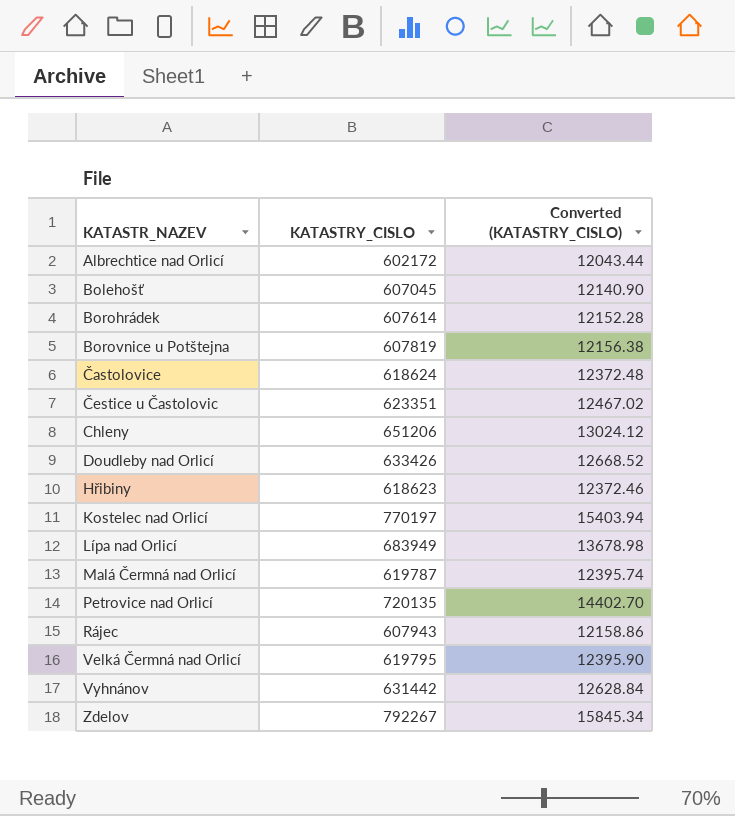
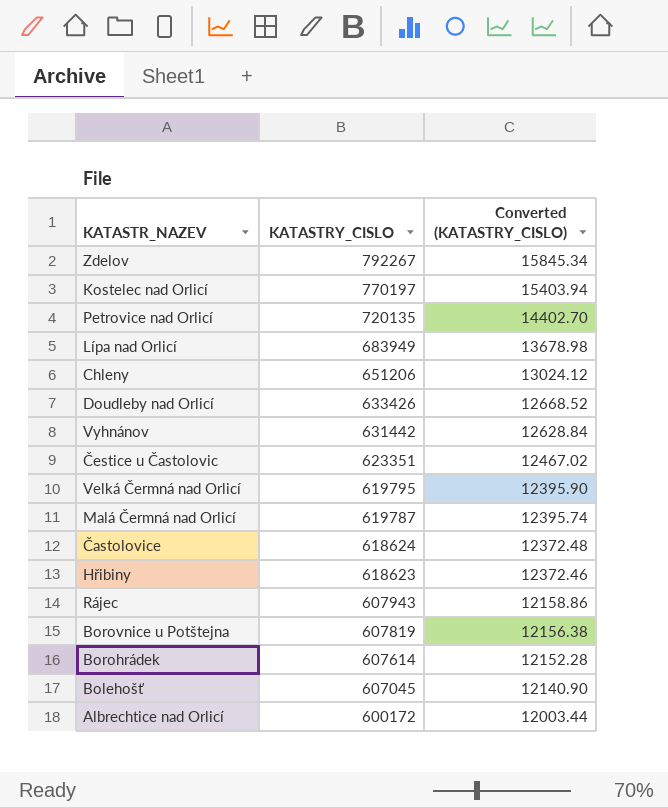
row order: KATASTR_NAZEV ascending -> KATASTRY_CISLO descending
Albrechtice nad Orlicí | KATASTRY_CISLO: 602172 -> 600172
Albrechtice nad Orlicí | Converted (KATASTRY_CISLO): 12043.44 -> 12003.44

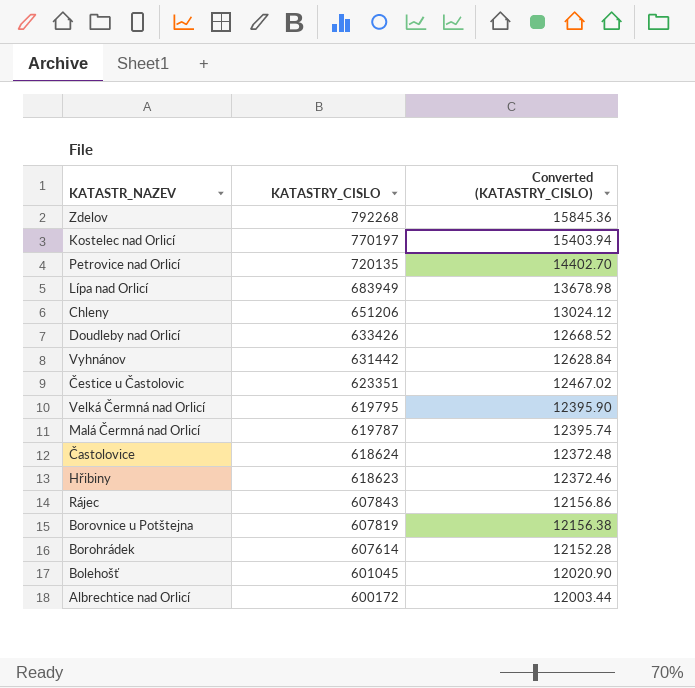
Zdelov | KATASTRY_CISLO: 792267 -> 792268
Zdelov | Converted (KATASTRY_CISLO): 15845.34 -> 15845.36
Rájec | KATASTRY_CISLO: 607943 -> 607843
Rájec | Converted (KATASTRY_CISLO): 12158.86 -> 12156.86
Bolehošť | KATASTRY_CISLO: 607045 -> 601045
Bolehošť | Converted (KATASTRY_CISLO): 12140.90 -> 12020.90

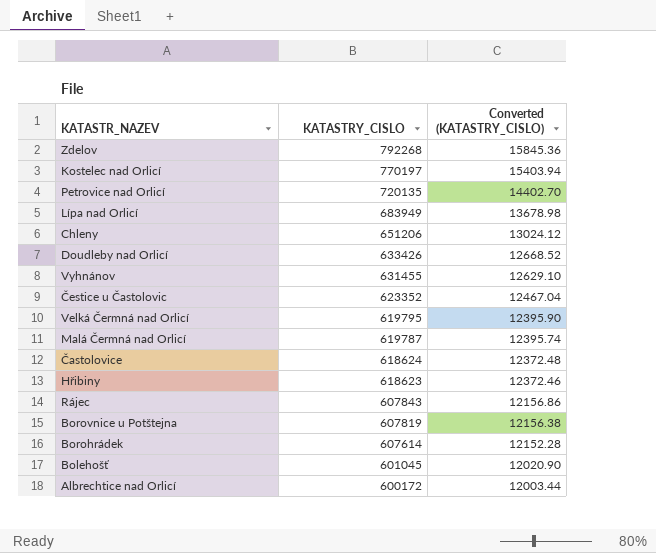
Vyhnánov | KATASTRY_CISLO: 631442 -> 631455
Vyhnánov | Converted (KATASTRY_CISLO): 12628.84 -> 12629.10
Čestice u Častolovic | KATASTRY_CISLO: 623351 -> 623352
Čestice u Častolovic | Converted (KATASTRY_CISLO): 12467.02 -> 12467.04

